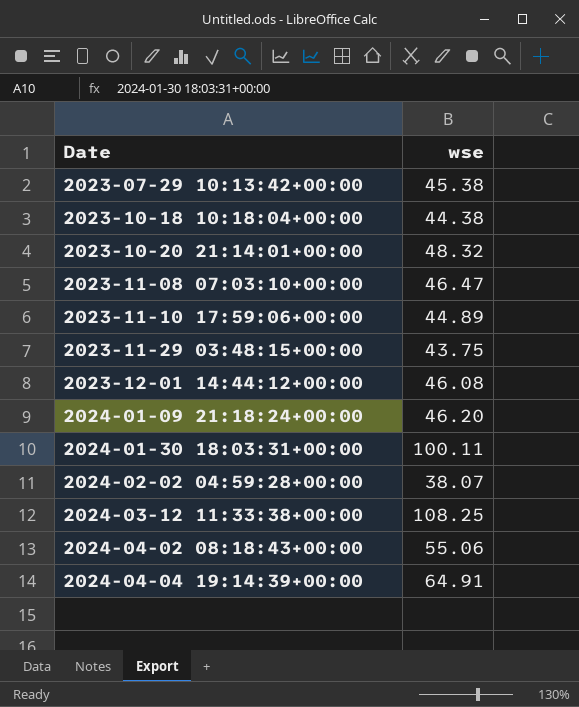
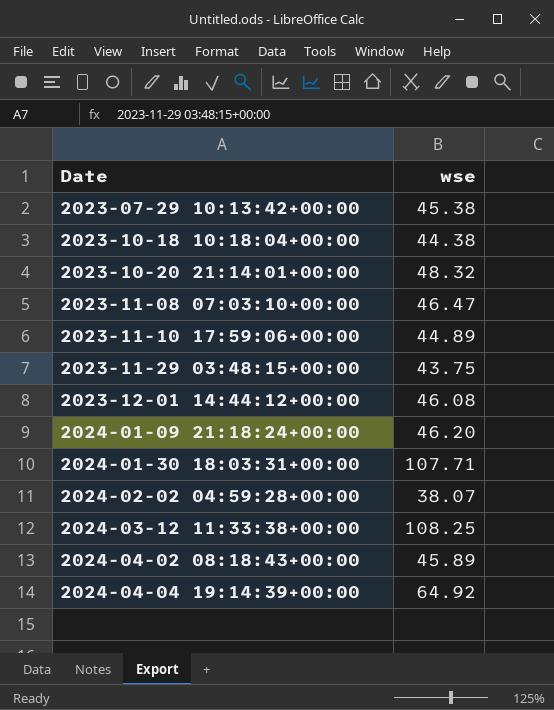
2024-01-30 18:03:31+00:00 | wse: 100.11 -> 107.71
2024-04-02 08:18:43+00:00 | wse: 55.06 -> 45.89
2024-04-04 19:14:39+00:00 | wse: 64.91 -> 64.92

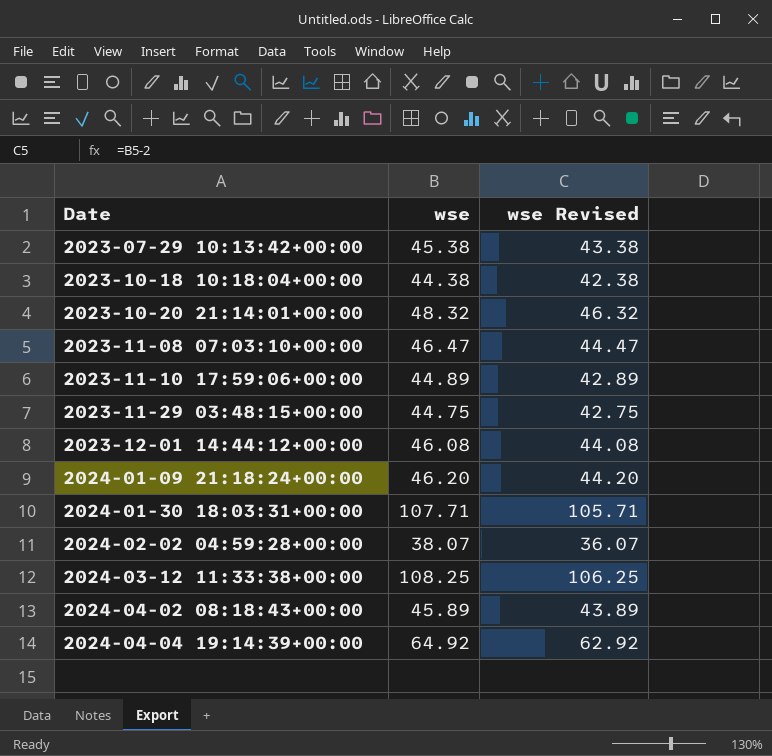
column wse Revised | formula: none -> [wse] - 2
2023-11-29 03:48:15+00:00 | wse: 43.75 -> 44.75

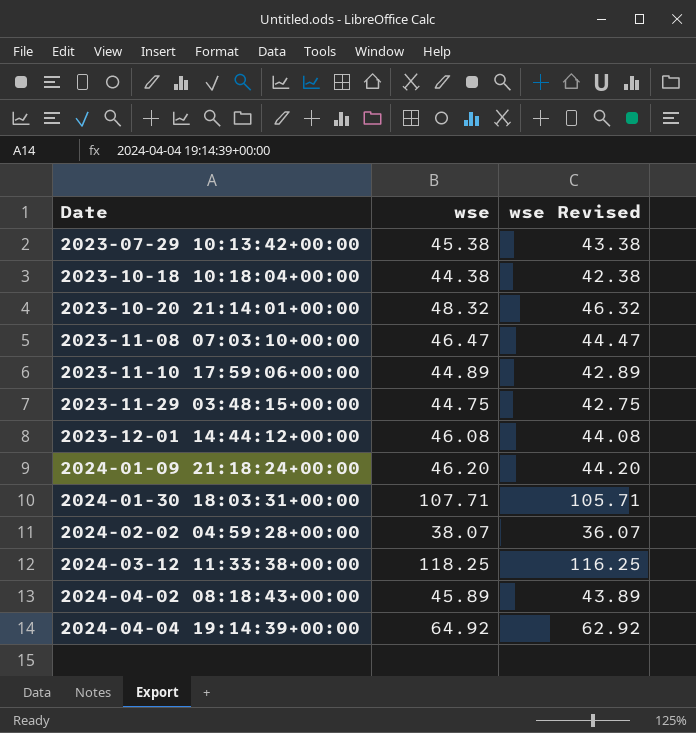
2024-03-12 11:33:38+00:00 | wse: 108.25 -> 118.25
2024-03-12 11:33:38+00:00 | wse Revised: 106.25 -> 116.25

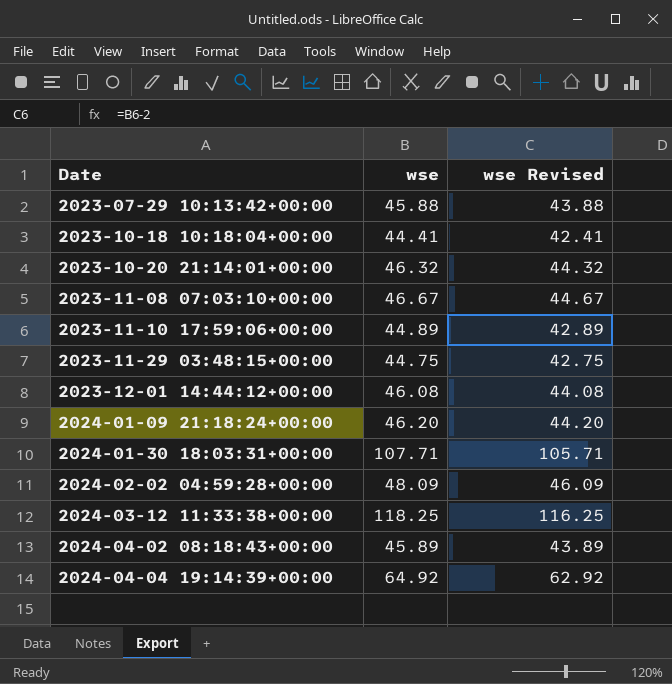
2023-07-29 10:13:42+00:00 | wse: 45.38 -> 45.88
2023-07-29 10:13:42+00:00 | wse Revised: 43.38 -> 43.88
2023-10-18 10:18:04+00:00 | wse: 44.38 -> 44.41
2023-10-18 10:18:04+00:00 | wse Revised: 42.38 -> 42.41
2023-10-20 21:14:01+00:00 | wse: 48.32 -> 46.32
2023-10-20 21:14:01+00:00 | wse Revised: 46.32 -> 44.32
2023-11-08 07:03:10+00:00 | wse: 46.47 -> 46.67
2023-11-08 07:03:10+00:00 | wse Revised: 44.47 -> 44.67
2024-02-02 04:59:28+00:00 | wse: 38.07 -> 48.09
2024-02-02 04:59:28+00:00 | wse Revised: 36.07 -> 46.09

